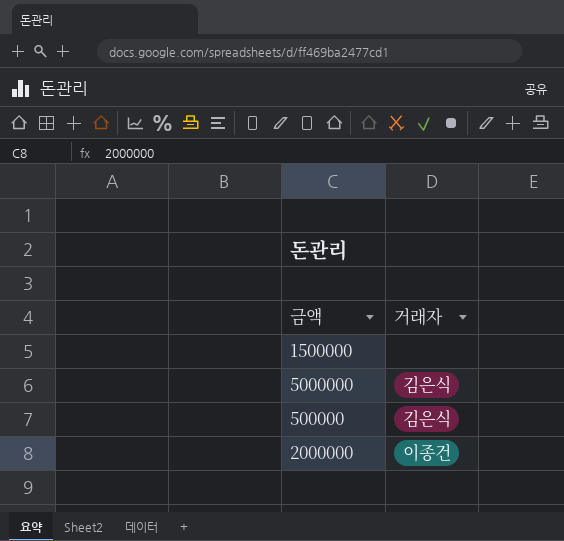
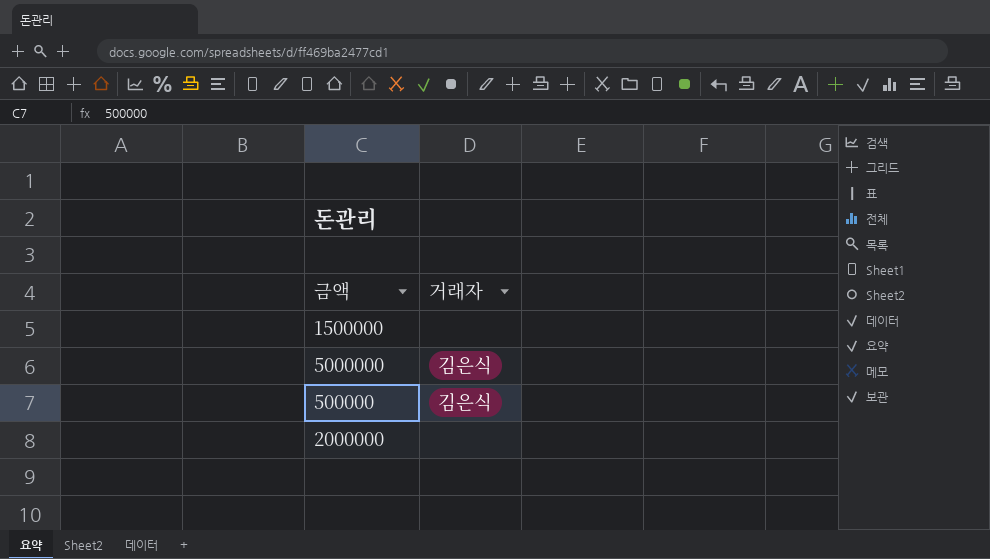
2000000 | 거래자: 이종건 -> none

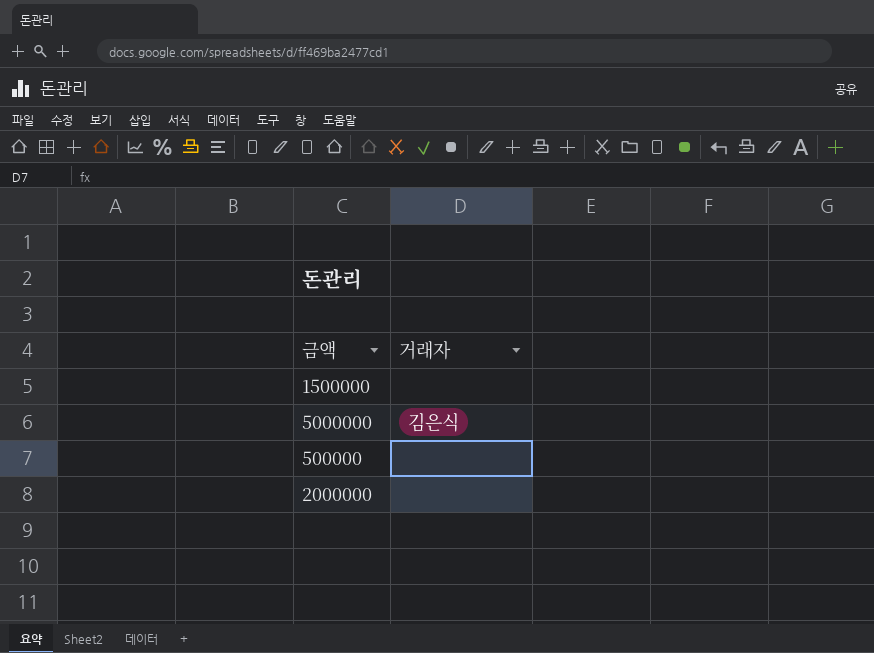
500000 | 거래자: 김은식 -> none

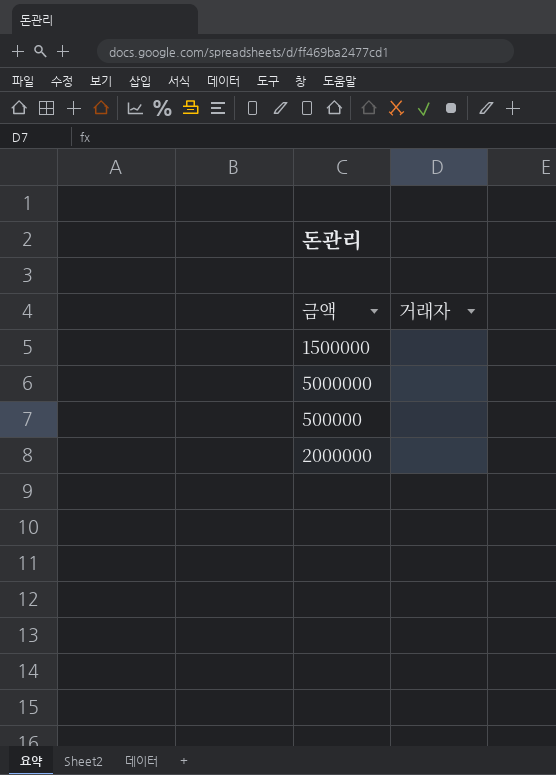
5000000 | 거래자: 김은식 -> none

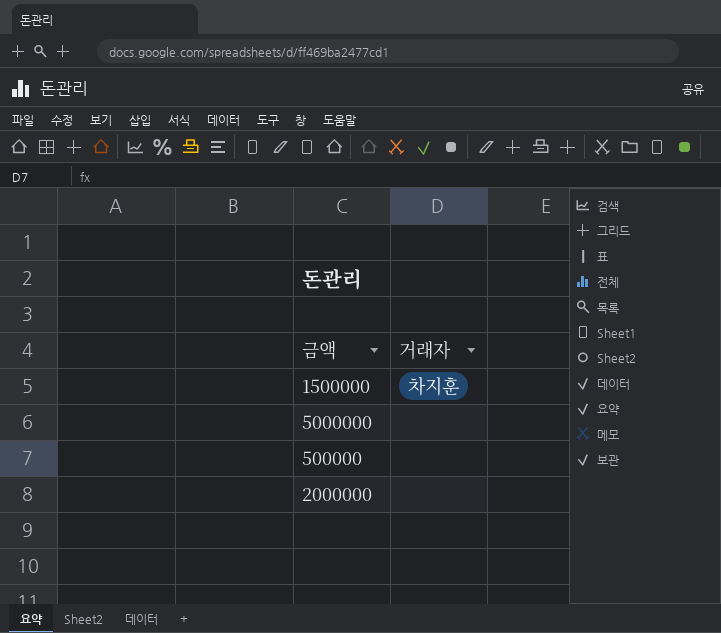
1500000 | 거래자: none -> 차지훈

